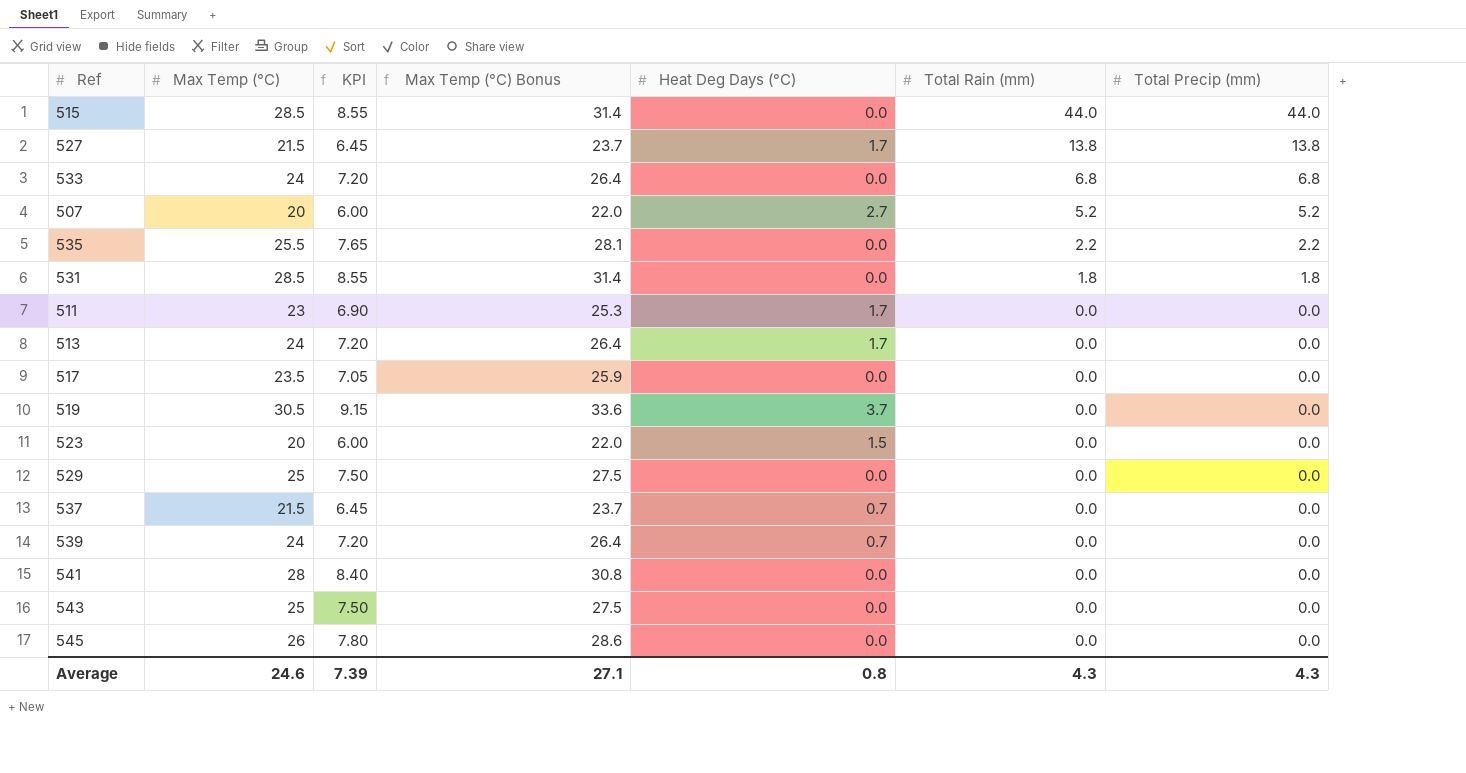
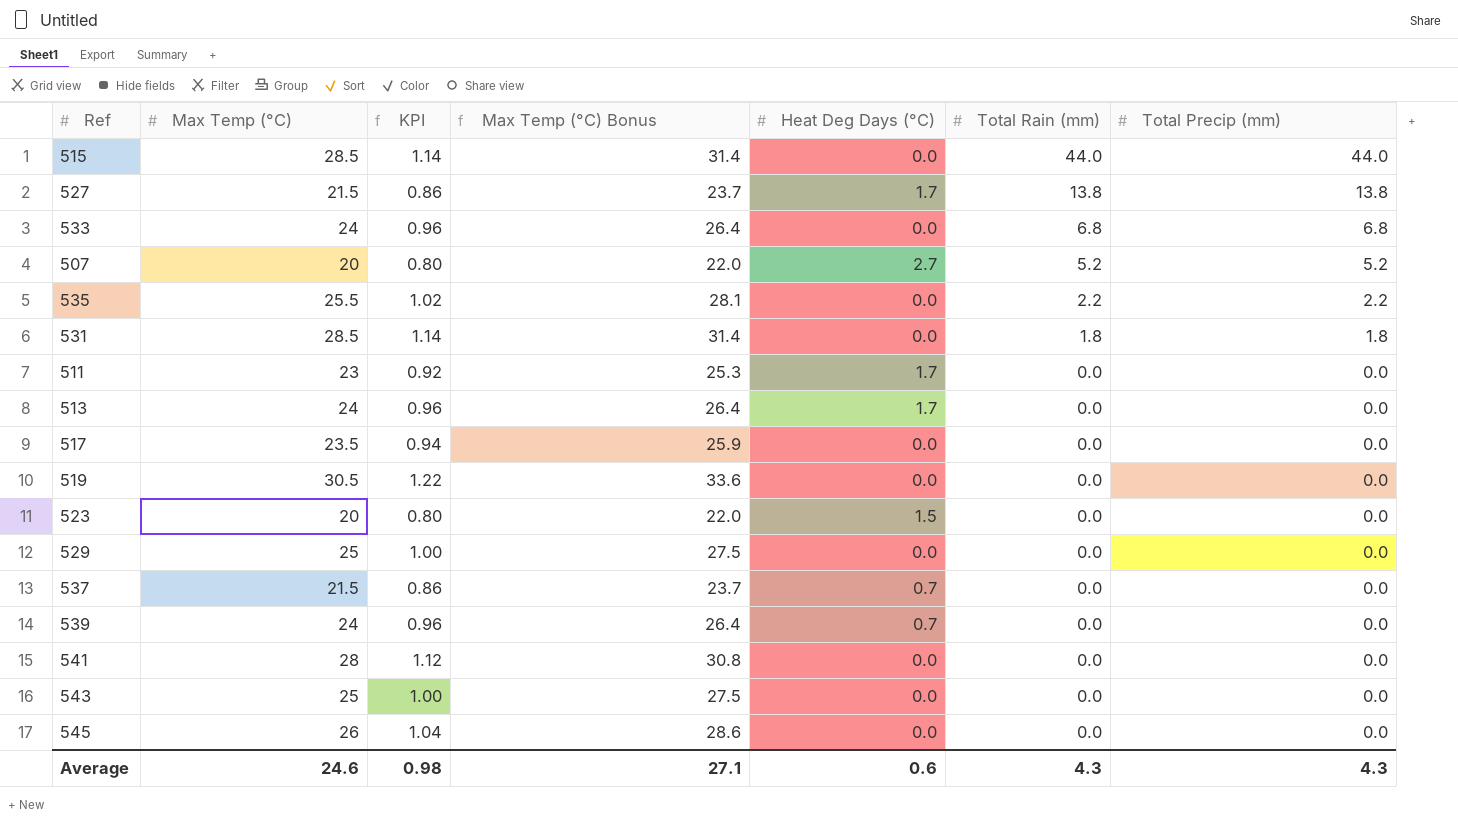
column KPI | formula: [Max Temp (°C)] * 0.3 -> [Max Temp (°C)] * 0.04
519 | Heat Deg Days (°C): 3.7 -> 0.0
Average | KPI: 7.39 -> 0.98
Average | Heat Deg Days (°C): 0.8 -> 0.6

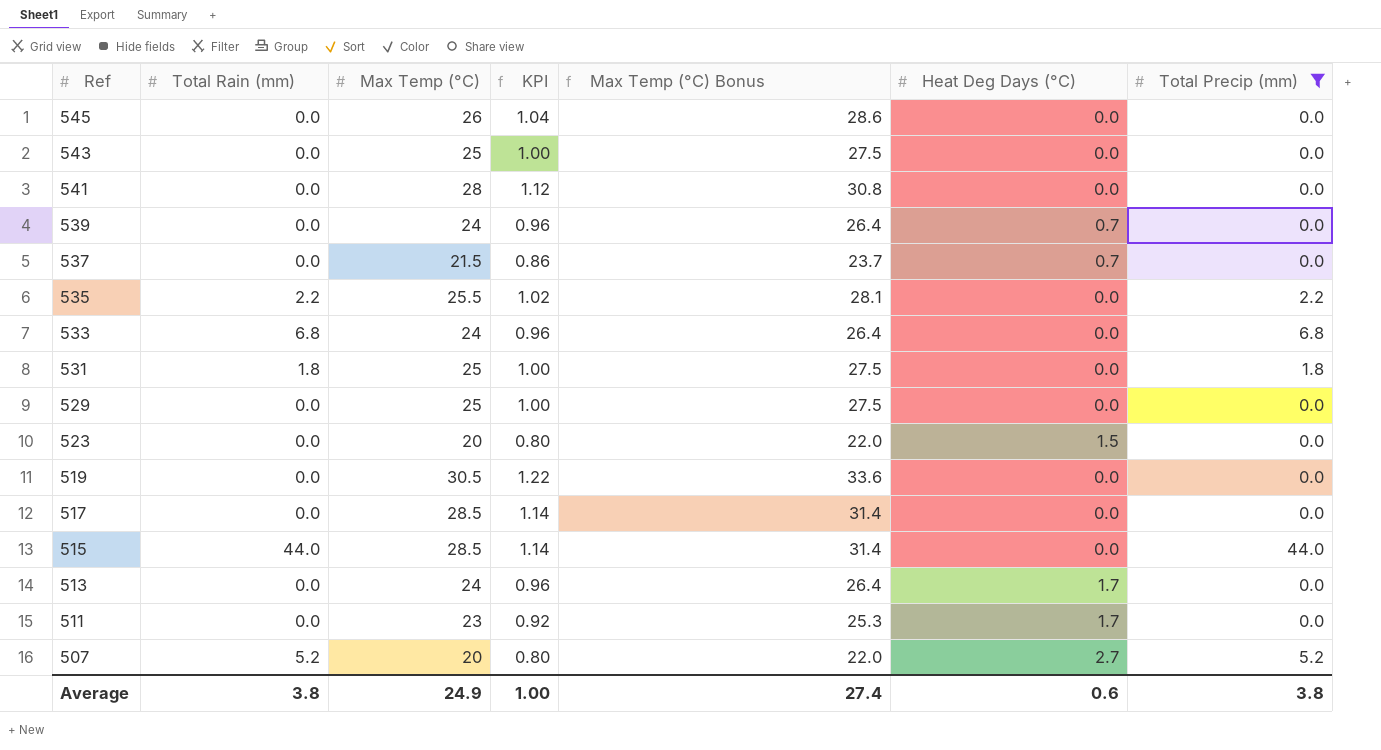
filter: none -> Total Precip (mm) != 13.8
row order: Total Rain (mm) descending -> Ref descending
column Total Rain (mm) | position: 6 -> 2
531 | Max Temp (°C): 28.5 -> 25
531 | KPI: 1.14 -> 1.00
531 | Max Temp (°C) Bonus: 31.4 -> 27.5
517 | Max Temp (°C): 23.5 -> 28.5
517 | KPI: 0.94 -> 1.14
517 | Max Temp (°C) Bonus: 25.9 -> 31.4
Average | Total Rain (mm): 4.3 -> 3.8
Average | Max Temp (°C): 24.6 -> 24.9
Average | KPI: 0.98 -> 1.00
Average | Max Temp (°C) Bonus: 27.1 -> 27.4
Average | Total Precip (mm): 4.3 -> 3.8

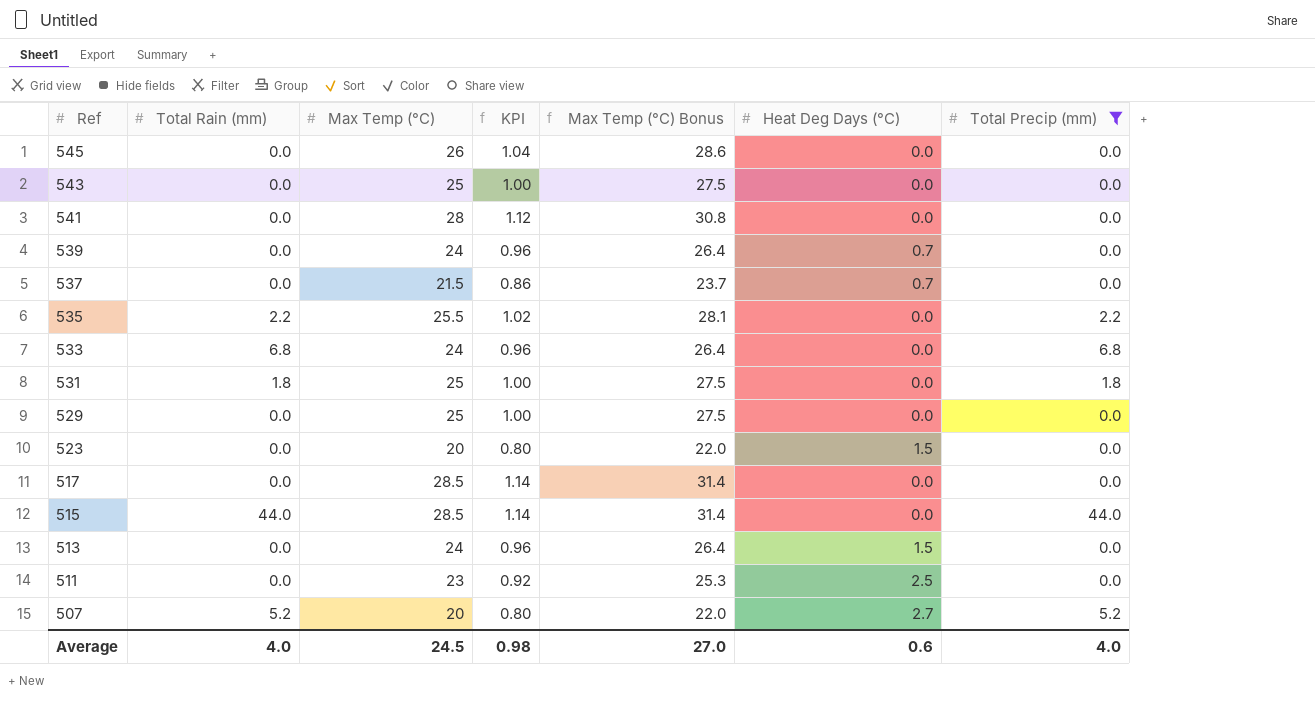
row 519: 0.0 | 30.5 | 1.22 | 33.6 | 0.0 | 0.0 -> none
513 | Heat Deg Days (°C): 1.7 -> 1.5
511 | Heat Deg Days (°C): 1.7 -> 2.5
Average | Total Rain (mm): 3.8 -> 4.0
Average | Max Temp (°C): 24.9 -> 24.5
Average | KPI: 1.00 -> 0.98
Average | Max Temp (°C) Bonus: 27.4 -> 27.0
Average | Total Precip (mm): 3.8 -> 4.0

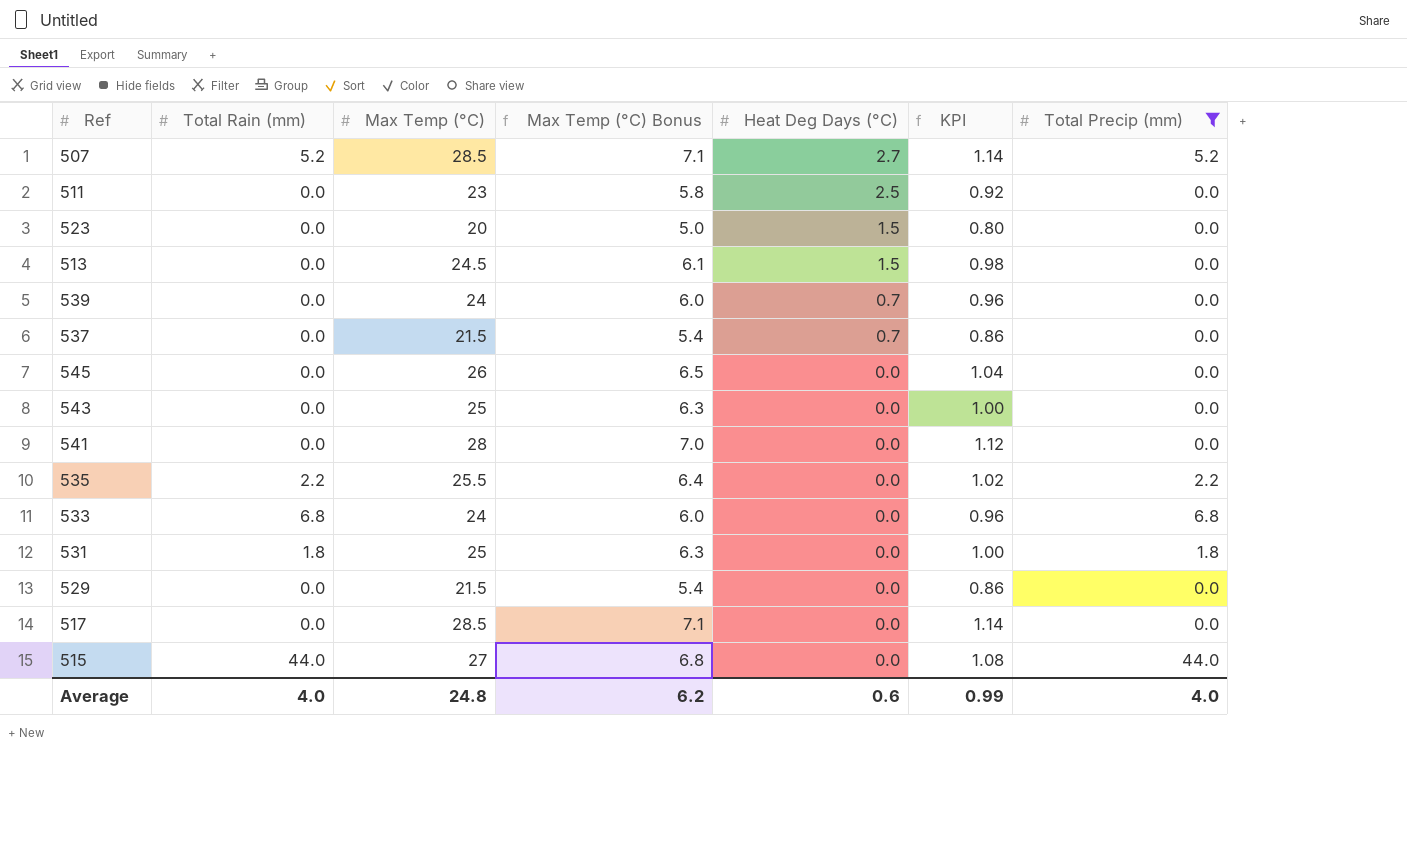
row order: Ref descending -> Heat Deg Days (°C) descending
column Max Temp (°C) Bonus | formula: [Max Temp (°C)] * 1.1 -> [Max Temp (°C)] * 0.25
column KPI | position: 4 -> 6
507 | Max Temp (°C): 20 -> 28.5
507 | KPI: 0.80 -> 1.14
513 | Max Temp (°C): 24 -> 24.5
513 | KPI: 0.96 -> 0.98
529 | Max Temp (°C): 25 -> 21.5
529 | KPI: 1.00 -> 0.86
515 | Max Temp (°C): 28.5 -> 27
515 | KPI: 1.14 -> 1.08
Average | Max Temp (°C): 24.5 -> 24.8
Average | Max Temp (°C) Bonus: 27.0 -> 6.2
Average | KPI: 0.98 -> 0.99

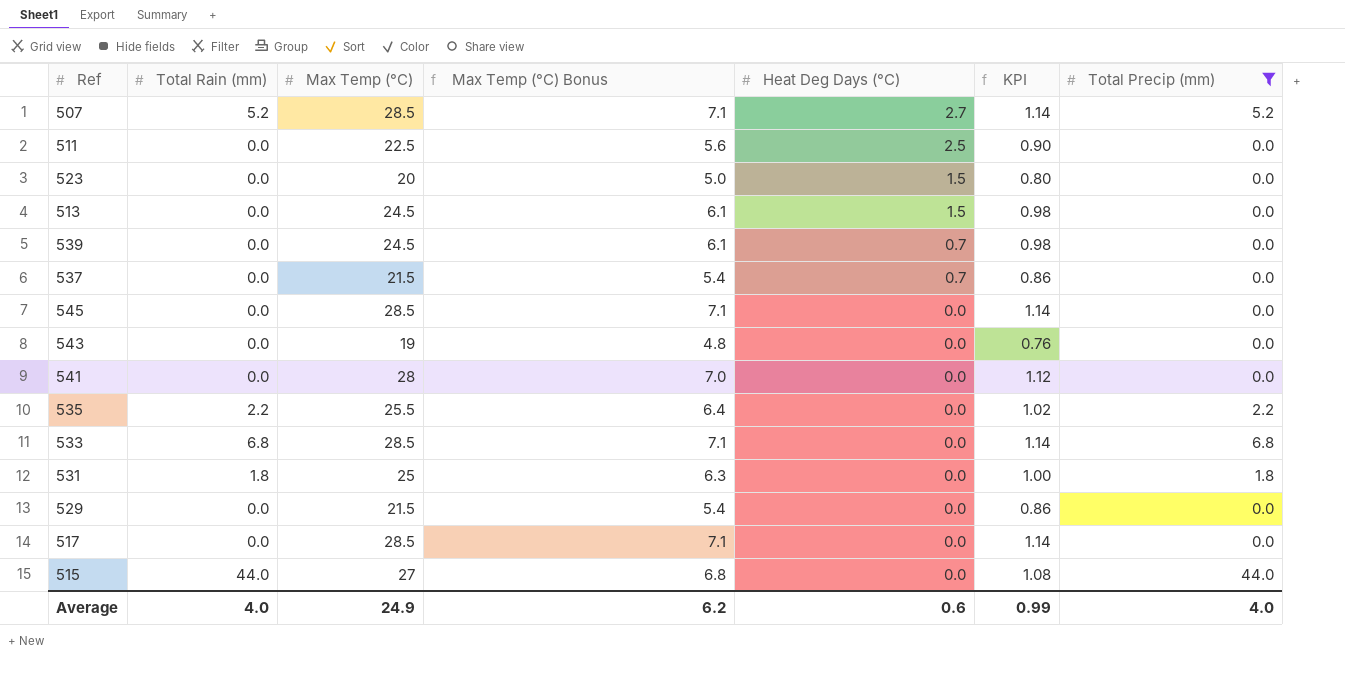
511 | Max Temp (°C): 23 -> 22.5
511 | Max Temp (°C) Bonus: 5.8 -> 5.6
511 | KPI: 0.92 -> 0.90
539 | Max Temp (°C): 24 -> 24.5
539 | Max Temp (°C) Bonus: 6.0 -> 6.1
539 | KPI: 0.96 -> 0.98
545 | Max Temp (°C): 26 -> 28.5
545 | Max Temp (°C) Bonus: 6.5 -> 7.1
545 | KPI: 1.04 -> 1.14
543 | Max Temp (°C): 25 -> 19
543 | Max Temp (°C) Bonus: 6.3 -> 4.8
543 | KPI: 1.00 -> 0.76
533 | Max Temp (°C): 24 -> 28.5
533 | Max Temp (°C) Bonus: 6.0 -> 7.1
533 | KPI: 0.96 -> 1.14
Average | Max Temp (°C): 24.8 -> 24.9

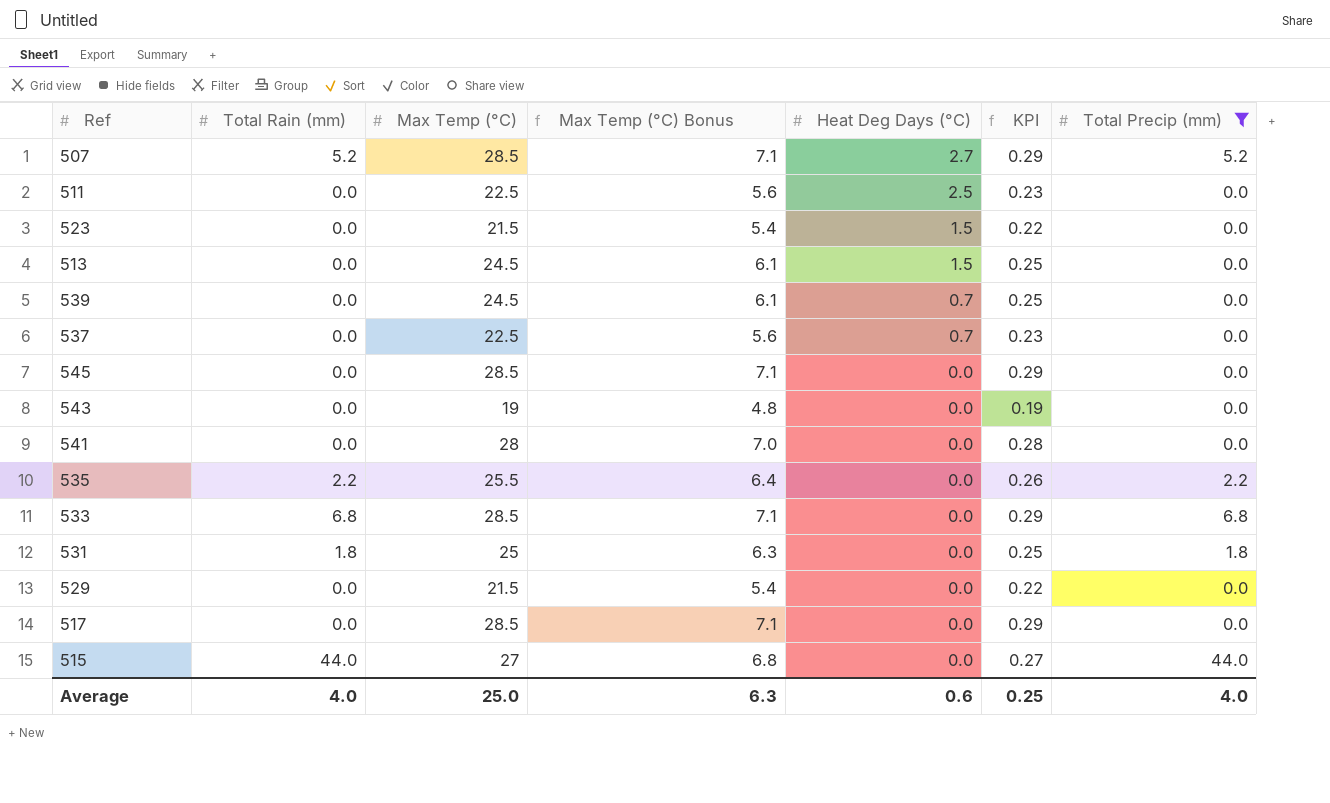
column KPI | formula: [Max Temp (°C)] * 0.04 -> [Max Temp (°C)] * 0.01
523 | Max Temp (°C): 20 -> 21.5
523 | Max Temp (°C) Bonus: 5.0 -> 5.4
537 | Max Temp (°C): 21.5 -> 22.5
537 | Max Temp (°C) Bonus: 5.4 -> 5.6
Average | Max Temp (°C): 24.9 -> 25.0
Average | Max Temp (°C) Bonus: 6.2 -> 6.3
Average | KPI: 0.99 -> 0.25

